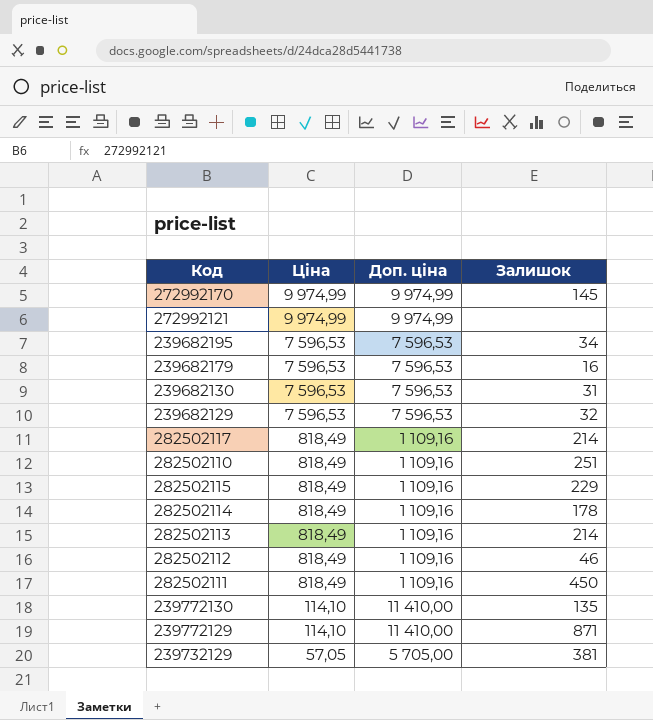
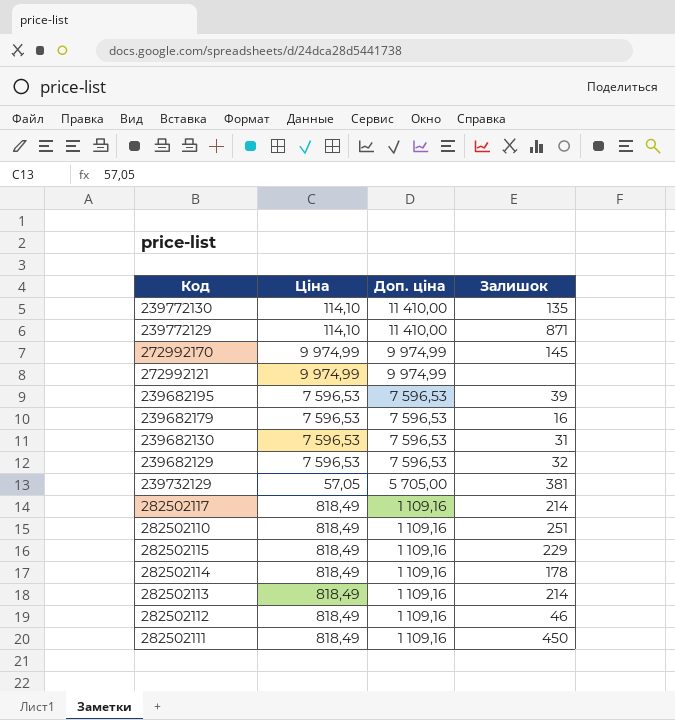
row order: Ціна descending -> Доп. ціна descending
239682195 | Залишок: 34 -> 39

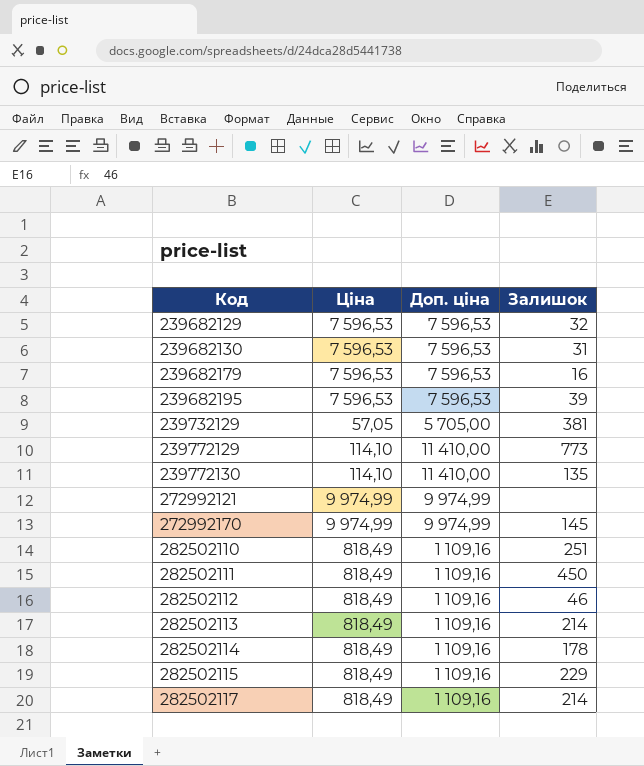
row order: Доп. ціна descending -> Код ascending
239772129 | Залишок: 871 -> 773

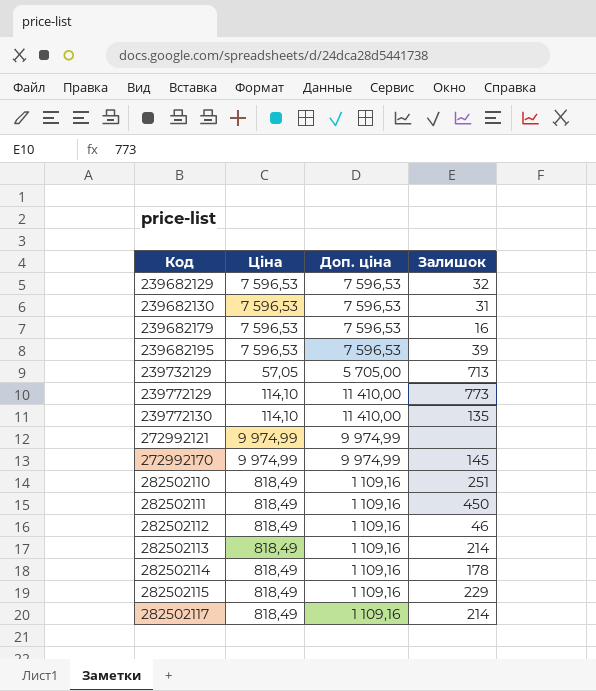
239732129 | Залишок: 381 -> 713

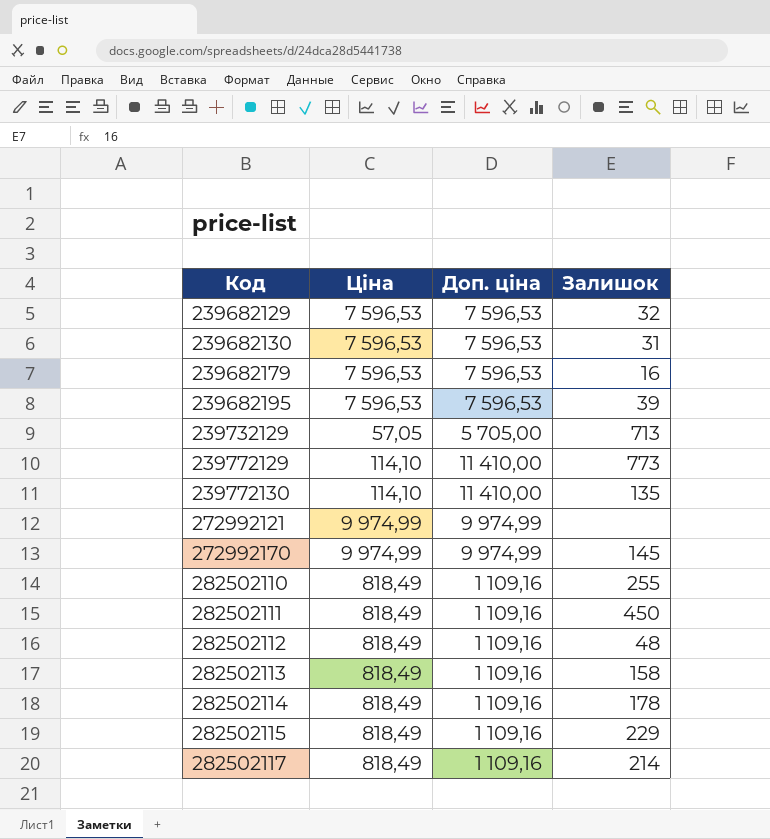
282502110 | Залишок: 251 -> 255
282502112 | Залишок: 46 -> 48
282502113 | Залишок: 214 -> 158

